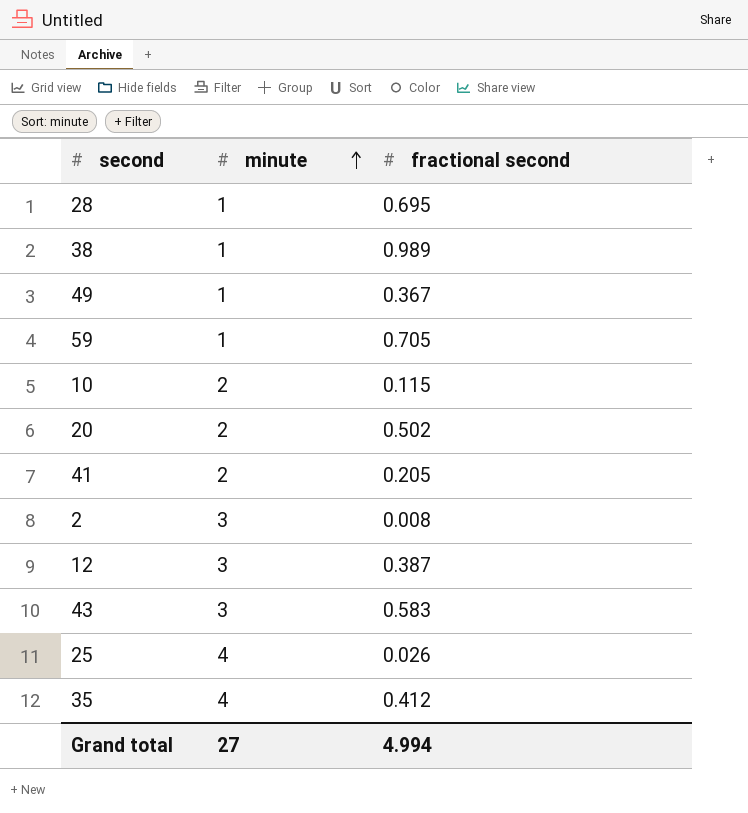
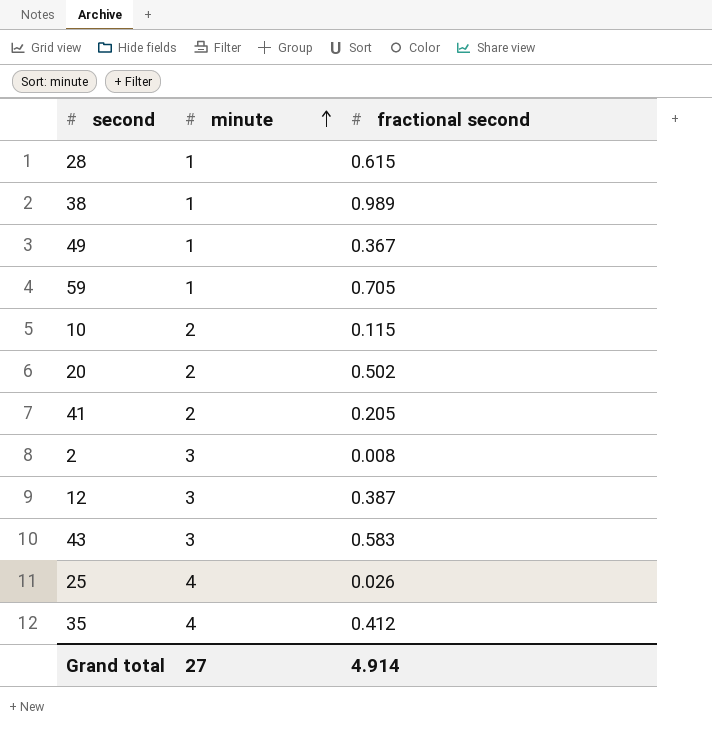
28 | fractional second: 0.695 -> 0.615
Grand total | fractional second: 4.994 -> 4.914

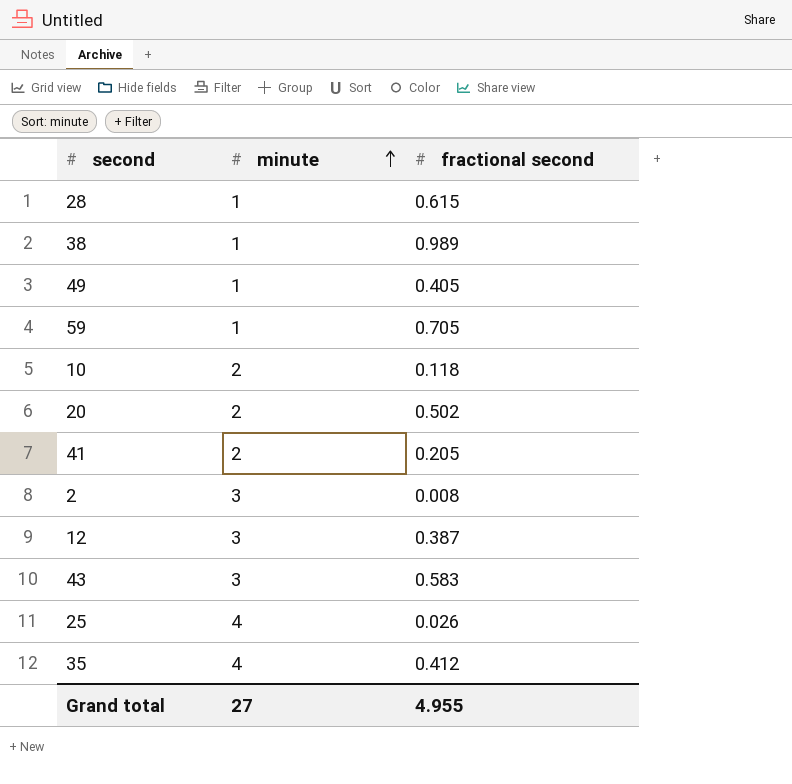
49 | fractional second: 0.367 -> 0.405
10 | fractional second: 0.115 -> 0.118
Grand total | fractional second: 4.914 -> 4.955

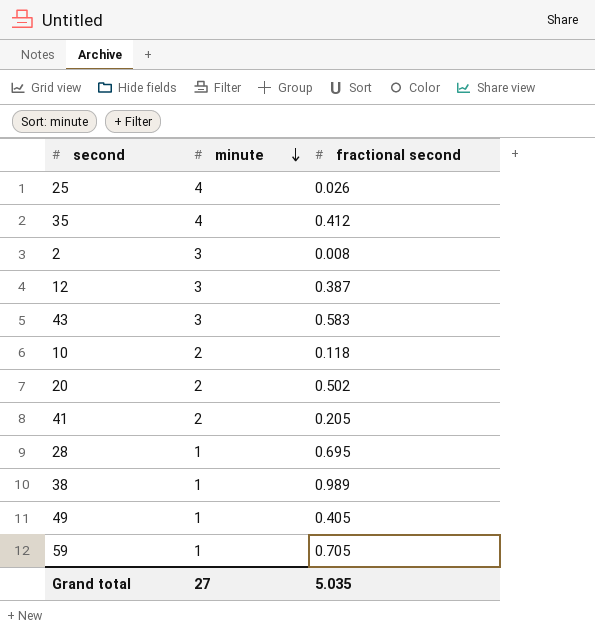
row order: minute ascending -> minute descending
28 | fractional second: 0.615 -> 0.695
Grand total | fractional second: 4.955 -> 5.035

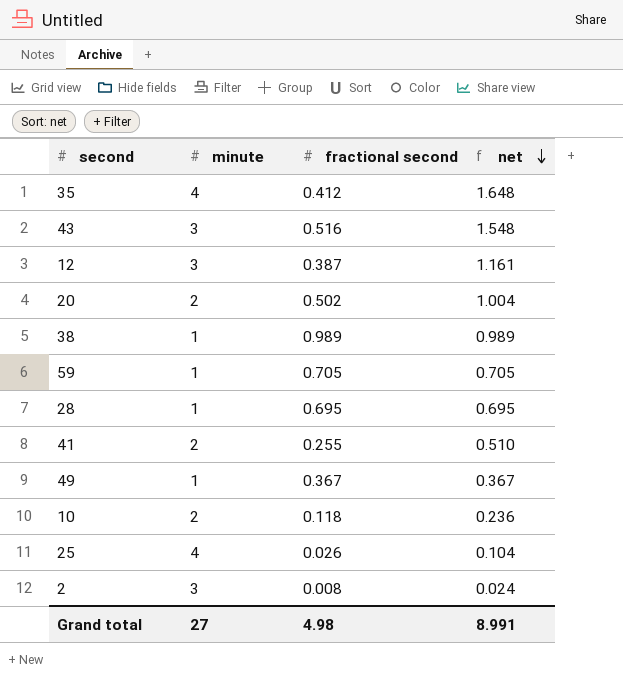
row order: minute descending -> net descending
column net | formula: none -> [minute] * [fractional second]
43 | fractional second: 0.583 -> 0.516
41 | fractional second: 0.205 -> 0.255
49 | fractional second: 0.405 -> 0.367
Grand total | fractional second: 5.035 -> 4.98

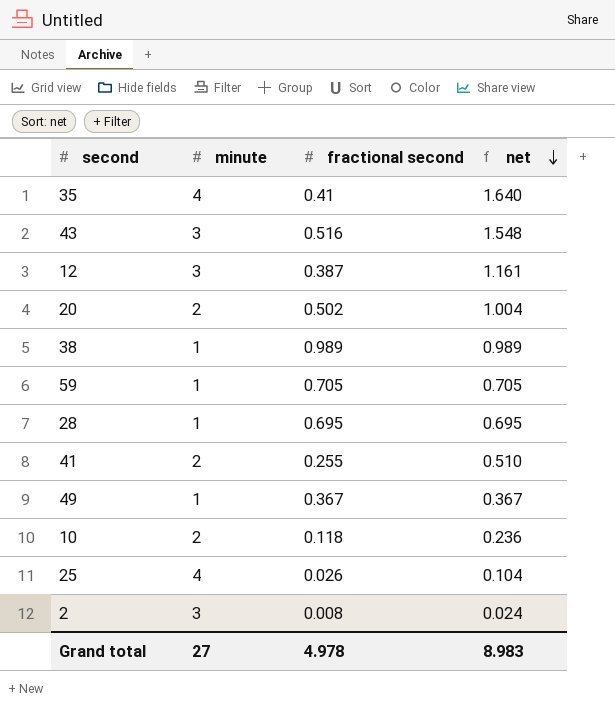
35 | fractional second: 0.412 -> 0.41
35 | net: 1.648 -> 1.640
Grand total | fractional second: 4.98 -> 4.978
Grand total | net: 8.991 -> 8.983

